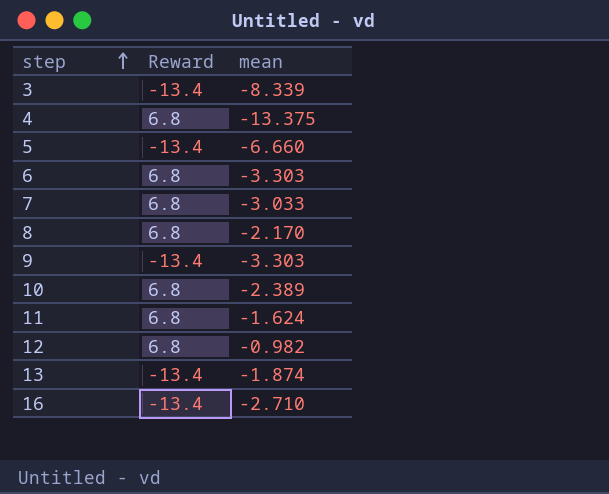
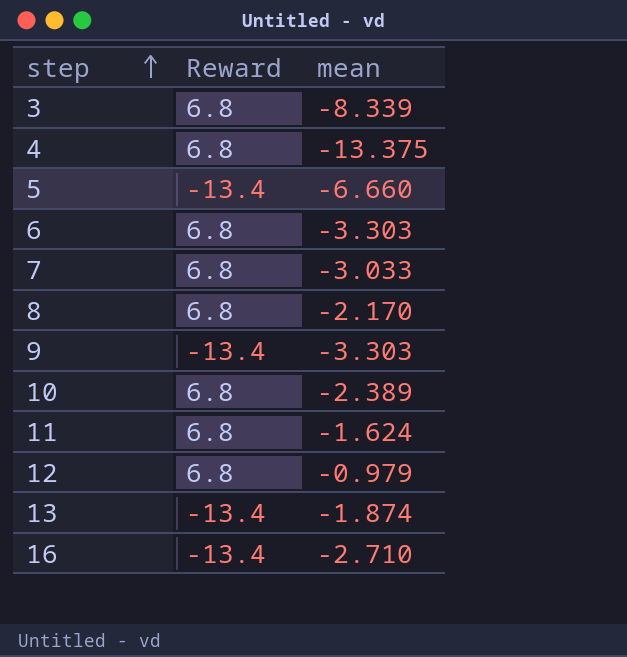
3 | Reward: -13.4 -> 6.8
12 | mean: -0.982 -> -0.979

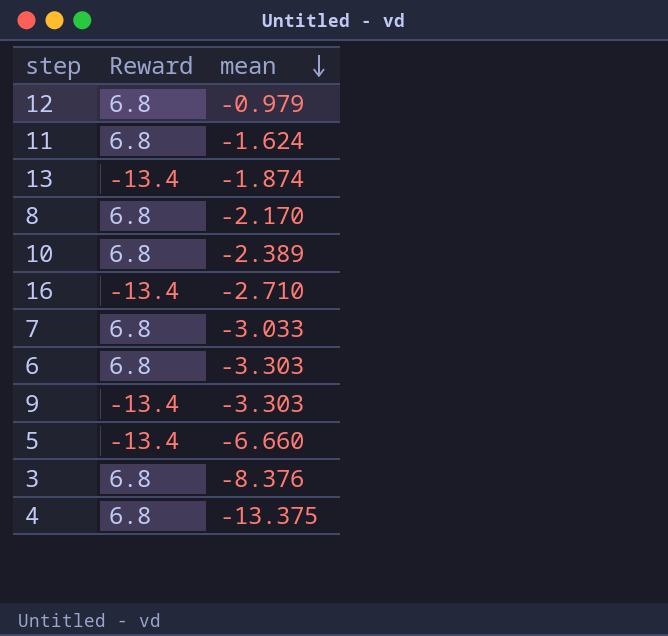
row order: step ascending -> mean descending
3 | mean: -8.339 -> -8.376

